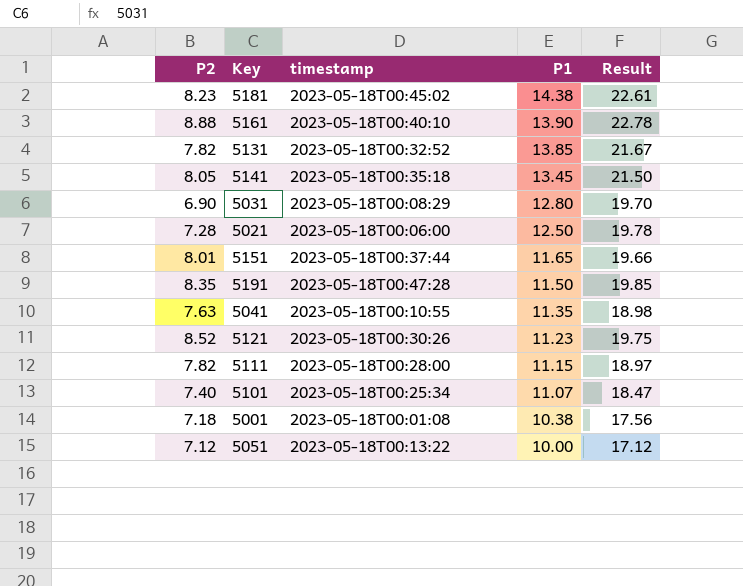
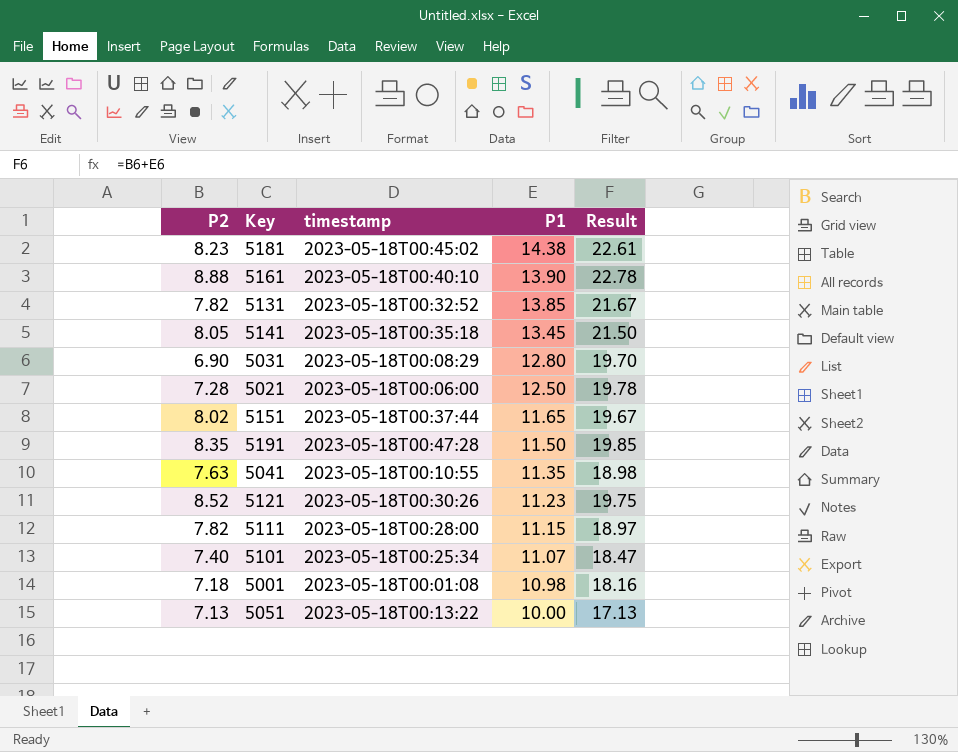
5151 | P2: 8.01 -> 8.02
5151 | Result: 19.66 -> 19.67
5001 | P1: 10.38 -> 10.98
5001 | Result: 17.56 -> 18.16
5051 | P2: 7.12 -> 7.13
5051 | Result: 17.12 -> 17.13

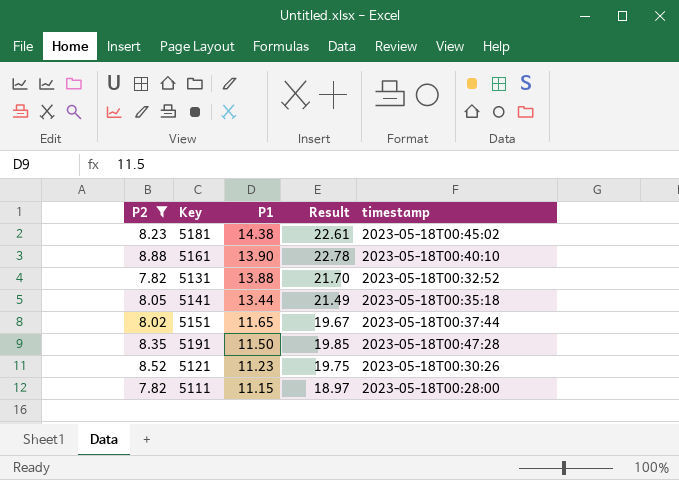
filter: none -> P2 >= 7.82
column timestamp | position: 3 -> 5
5131 | P1: 13.85 -> 13.88
5131 | Result: 21.67 -> 21.70
5141 | P1: 13.45 -> 13.44
5141 | Result: 21.50 -> 21.49

